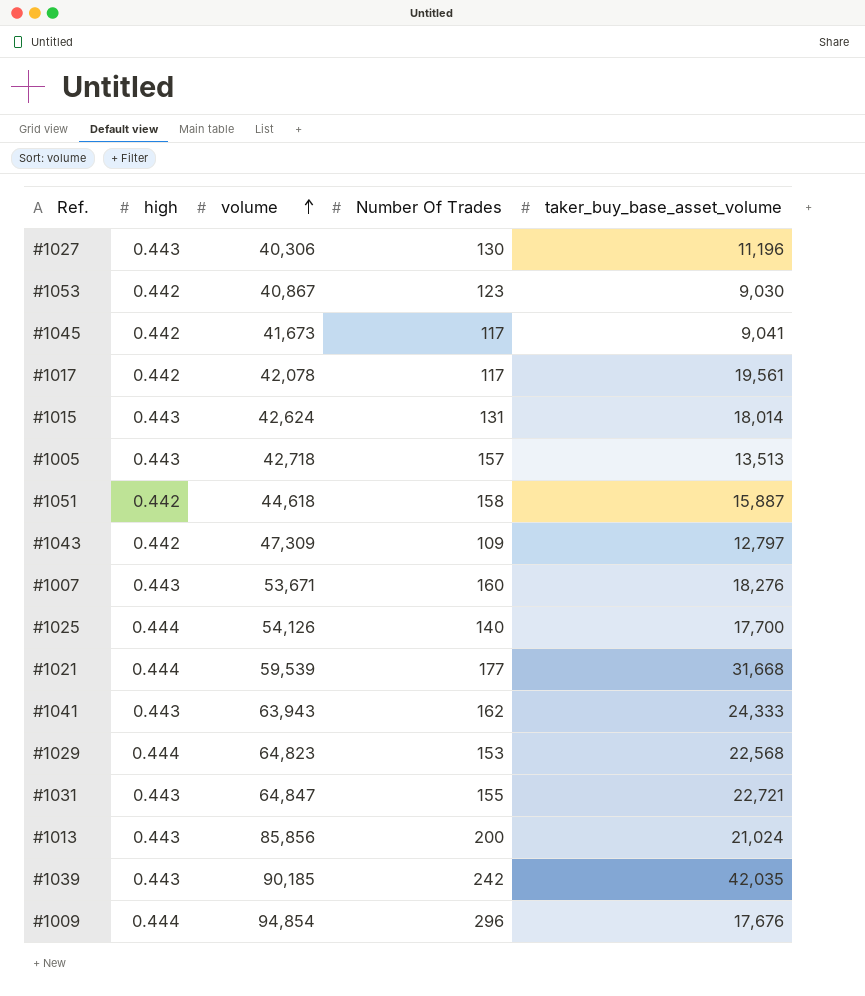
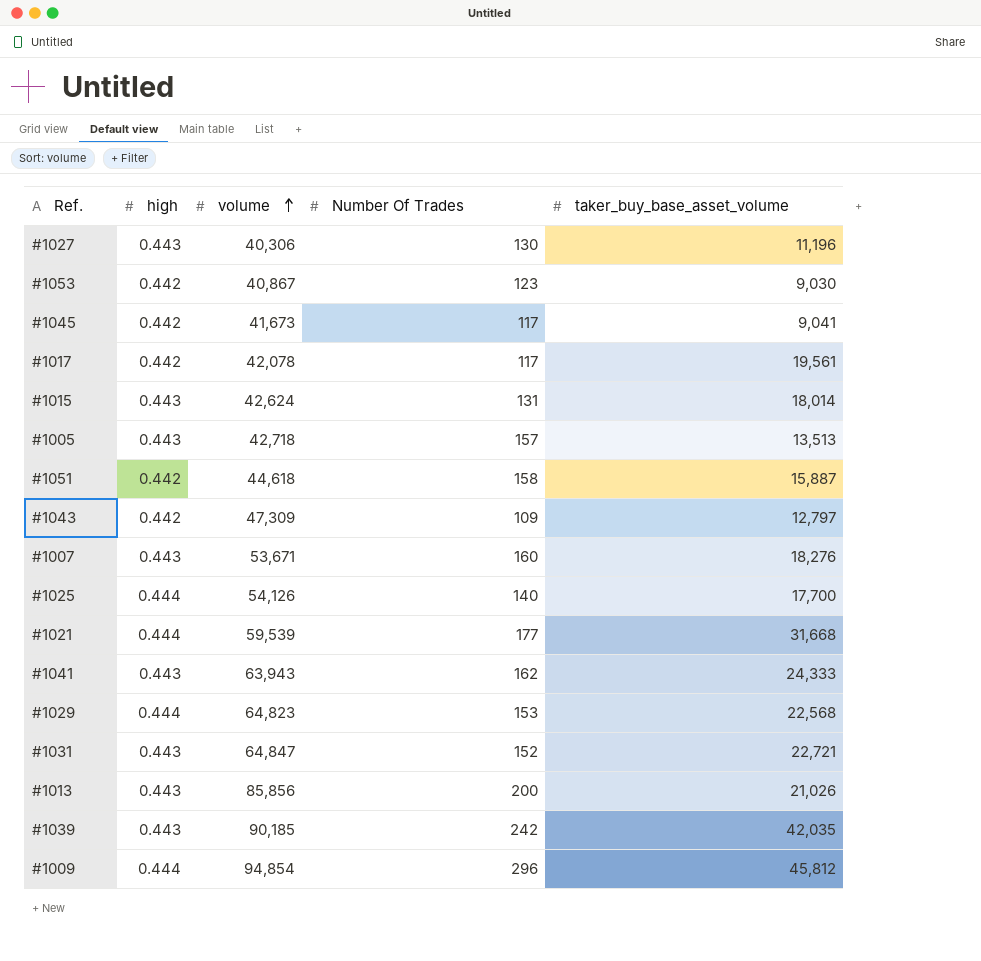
#1031 | Number Of Trades: 155 -> 152
#1013 | taker_buy_base_asset_volume: 21,024 -> 21,026
#1009 | taker_buy_base_asset_volume: 17,676 -> 45,812

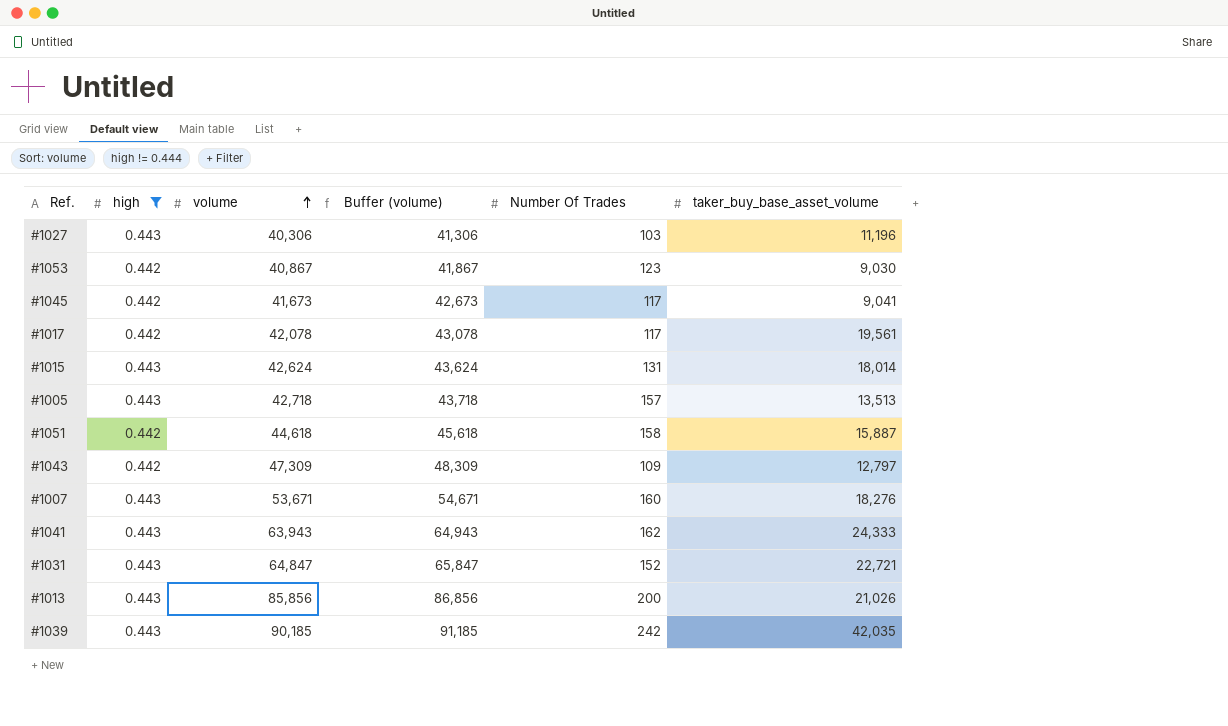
filter: none -> high != 0.444
column Buffer (volume) | formula: none -> [volume] + 1000
#1027 | Number Of Trades: 130 -> 103

